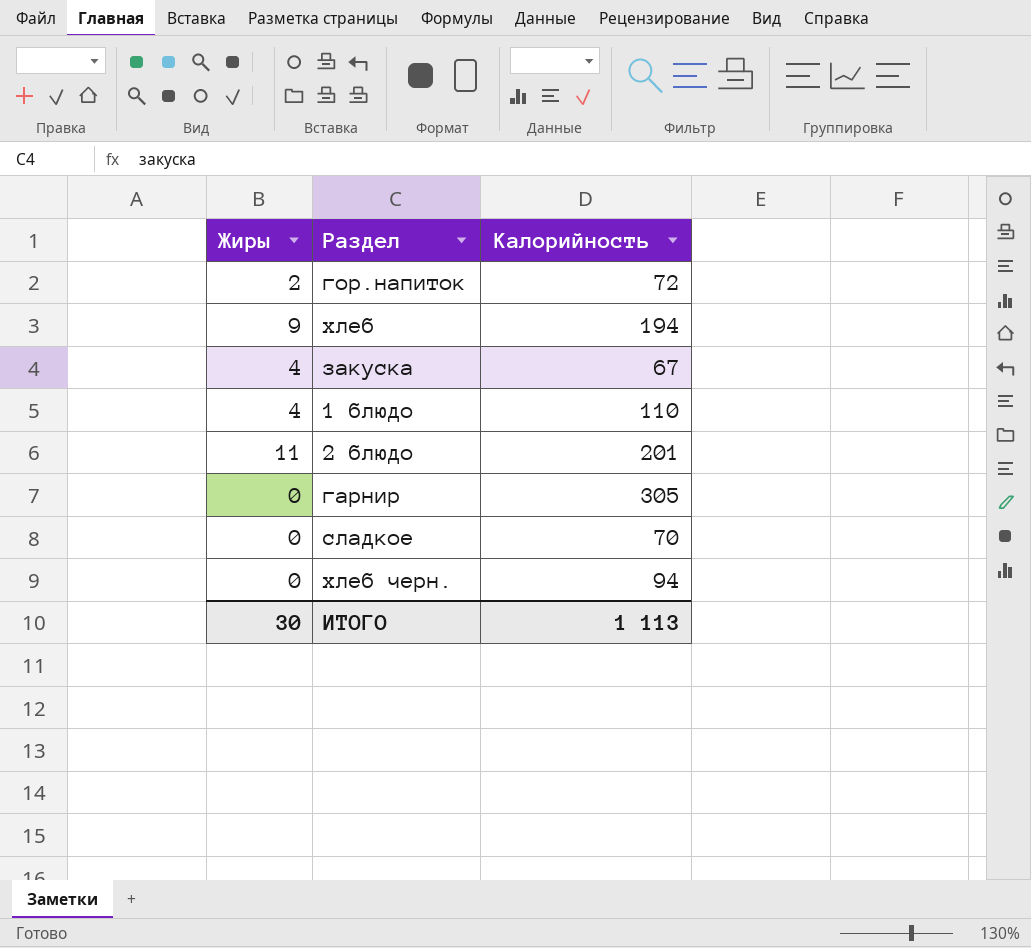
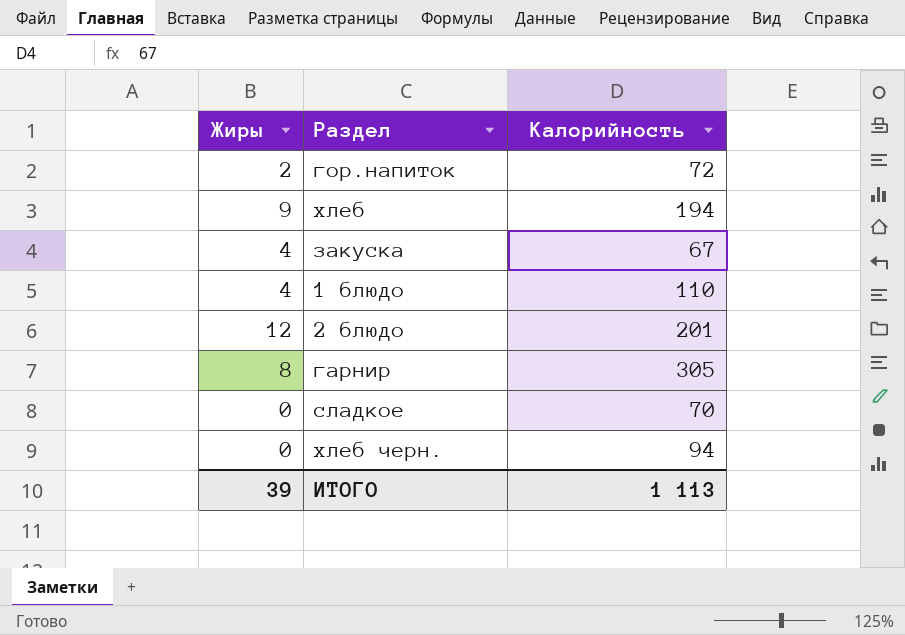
2 блюдо | Жиры: 11 -> 12
гарнир | Жиры: 0 -> 8
ИТОГО | Жиры: 30 -> 39

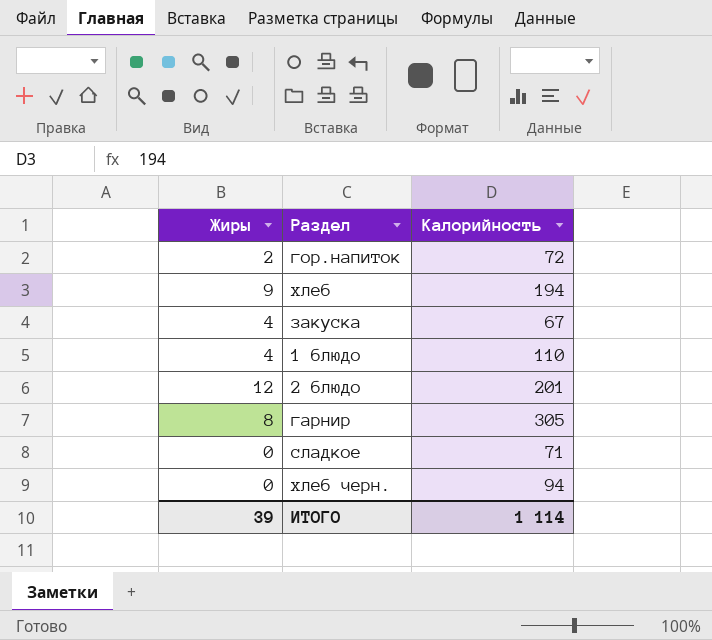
сладкое | Калорийность: 70 -> 71
ИТОГО | Калорийность: 1 113 -> 1 114

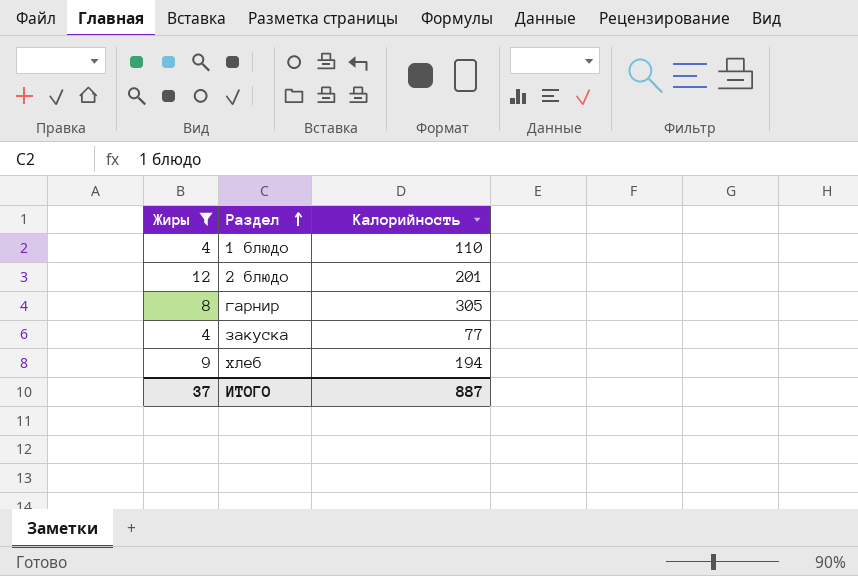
filter: none -> Жиры >= 4
row order: none -> Раздел ascending
закуска | Калорийность: 67 -> 77
ИТОГО | Жиры: 39 -> 37
ИТОГО | Калорийность: 1 114 -> 887

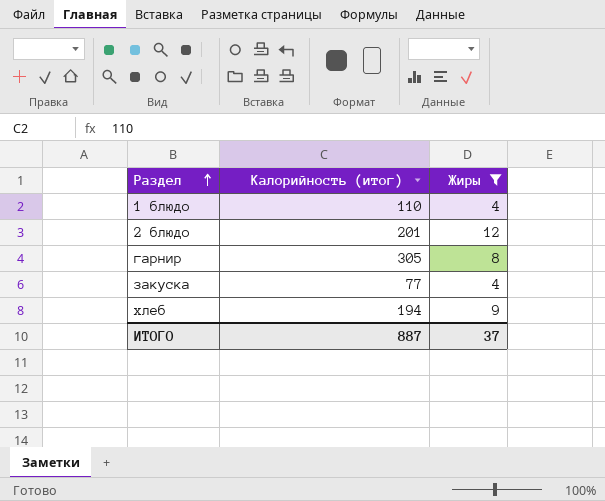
column name: Калорийность -> Калорийность (итог)
column Жиры | position: 1 -> 3

